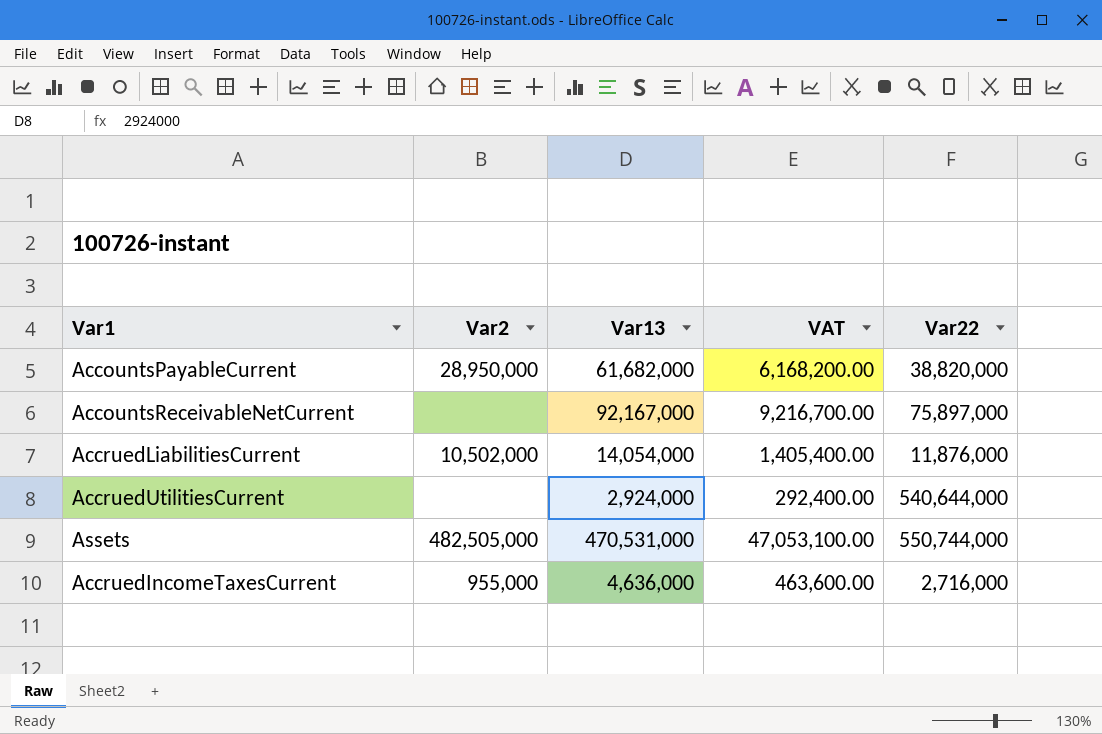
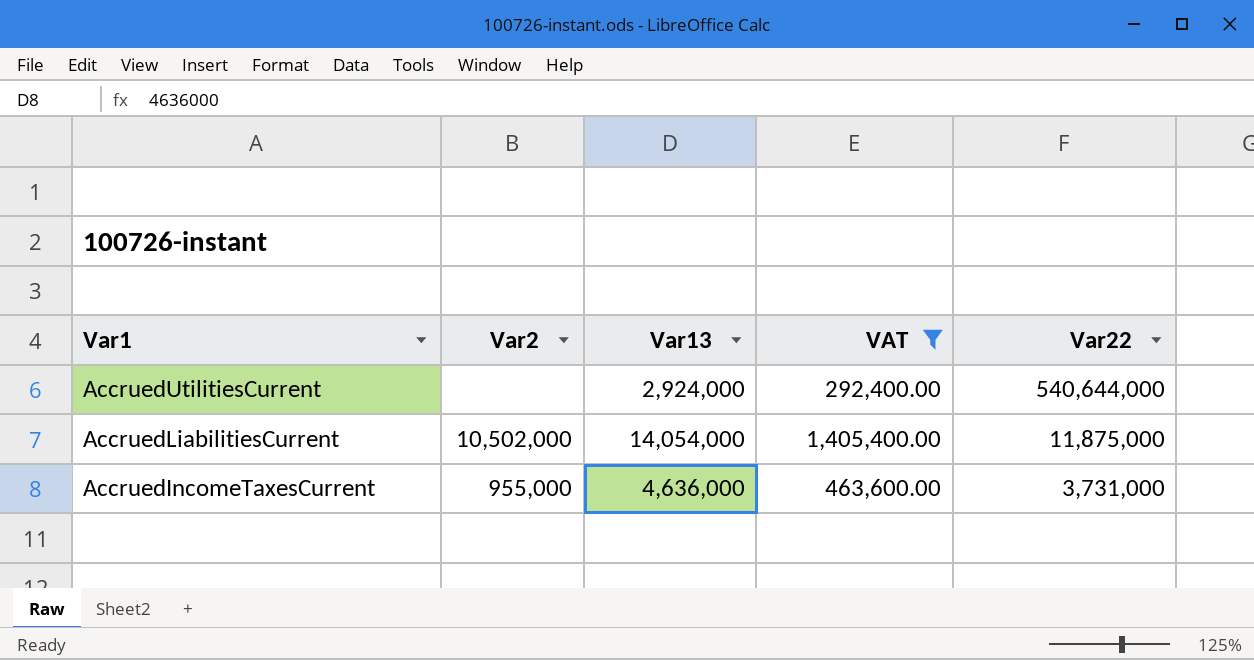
filter: none -> VAT <= 1,405,400.00
row order: none -> Var1 descending
AccruedLiabilitiesCurrent | Var22: 11,876,000 -> 11,875,000
AccruedIncomeTaxesCurrent | Var22: 2,716,000 -> 3,731,000

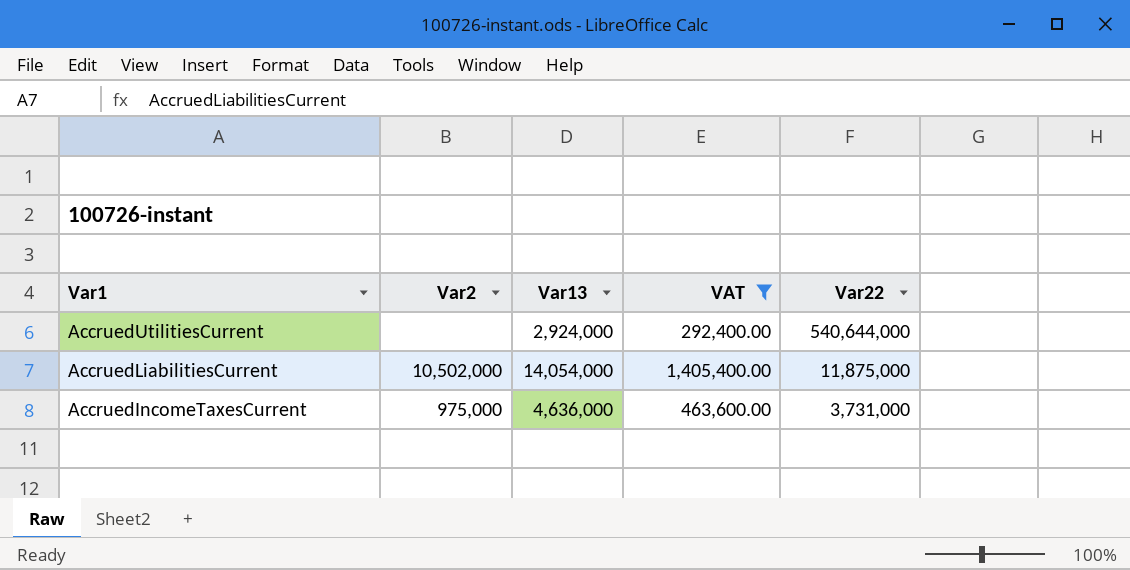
AccruedIncomeTaxesCurrent | Var2: 955,000 -> 975,000

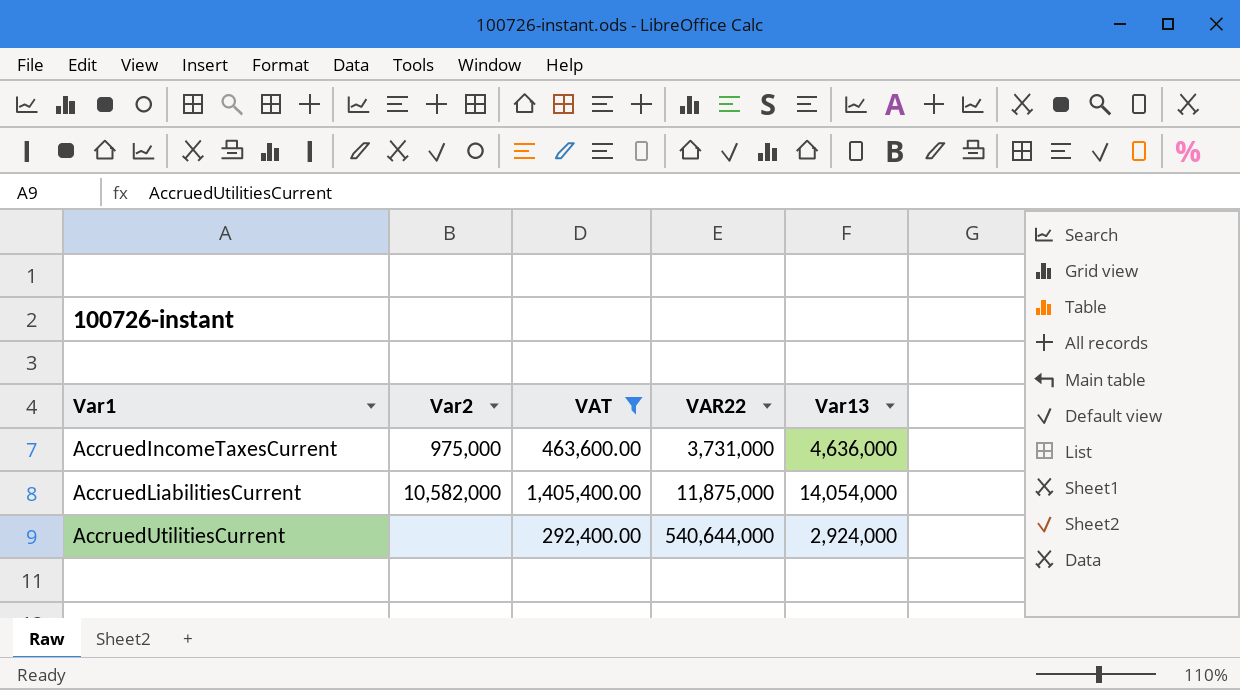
row order: Var1 descending -> Var1 ascending
column name: Var22 -> VAR22
column Var13 | position: 3 -> 5
AccruedLiabilitiesCurrent | Var2: 10,502,000 -> 10,582,000

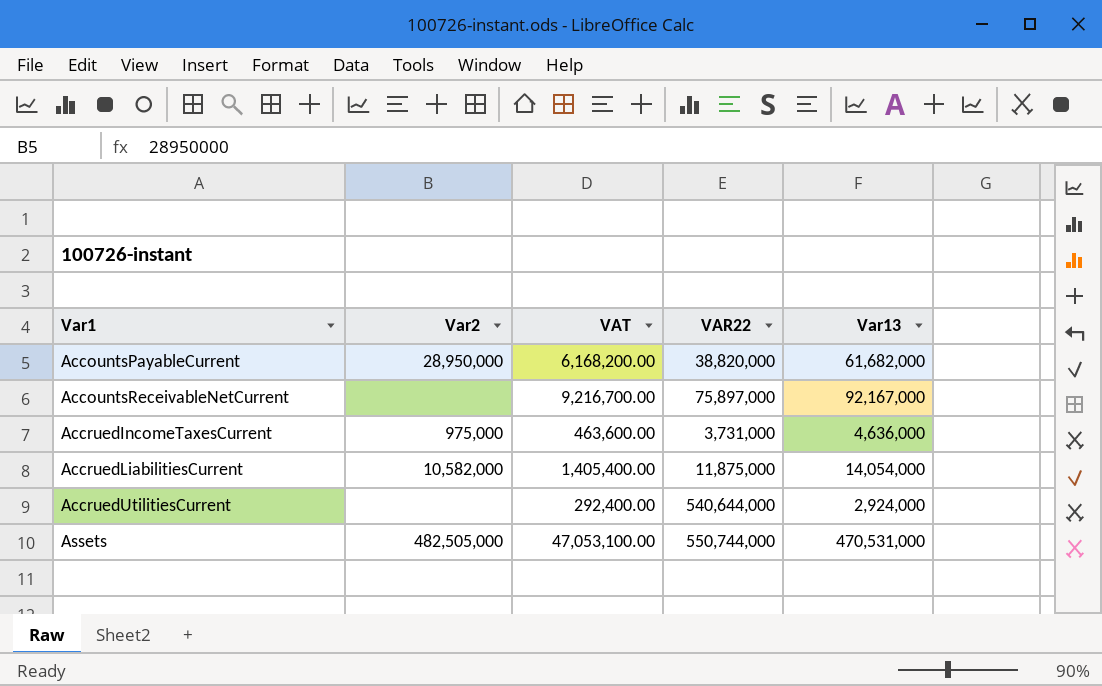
filter: VAT <= 1,405,400.00 -> none

